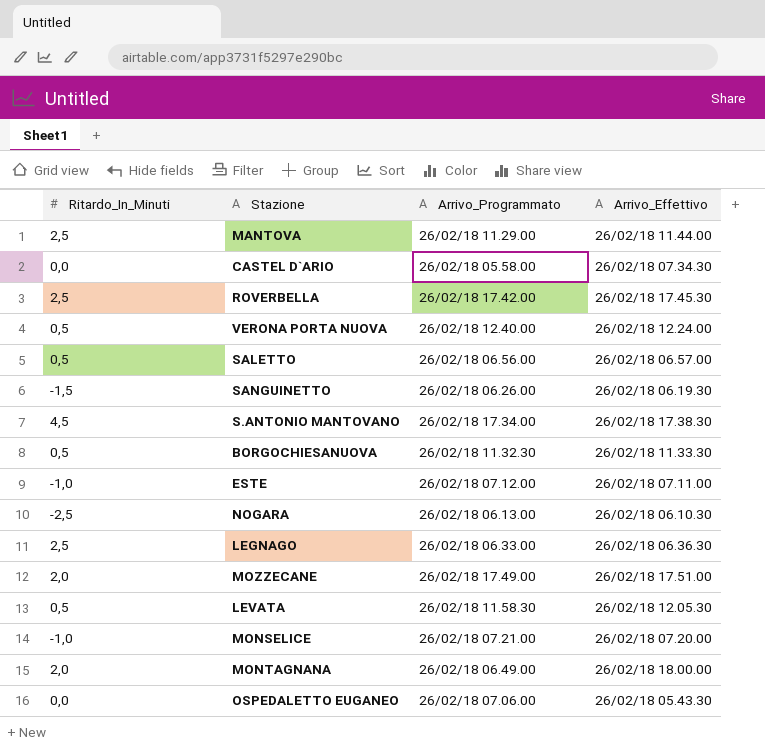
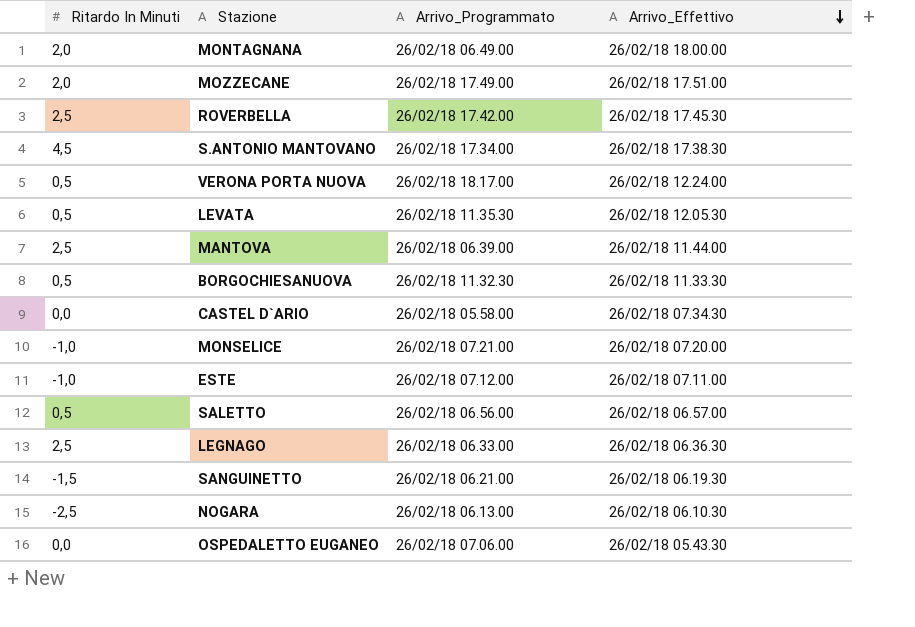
row order: none -> Arrivo_Effettivo descending
column name: Ritardo_In_Minuti -> Ritardo In Minuti
VERONA PORTA NUOVA | Arrivo_Programmato: 26/02/18 12.40.00 -> 26/02/18 18.17.00
LEVATA | Arrivo_Programmato: 26/02/18 11.58.30 -> 26/02/18 11.35.30
MANTOVA | Arrivo_Programmato: 26/02/18 11.29.00 -> 26/02/18 06.39.00
SANGUINETTO | Arrivo_Programmato: 26/02/18 06.26.00 -> 26/02/18 06.21.00

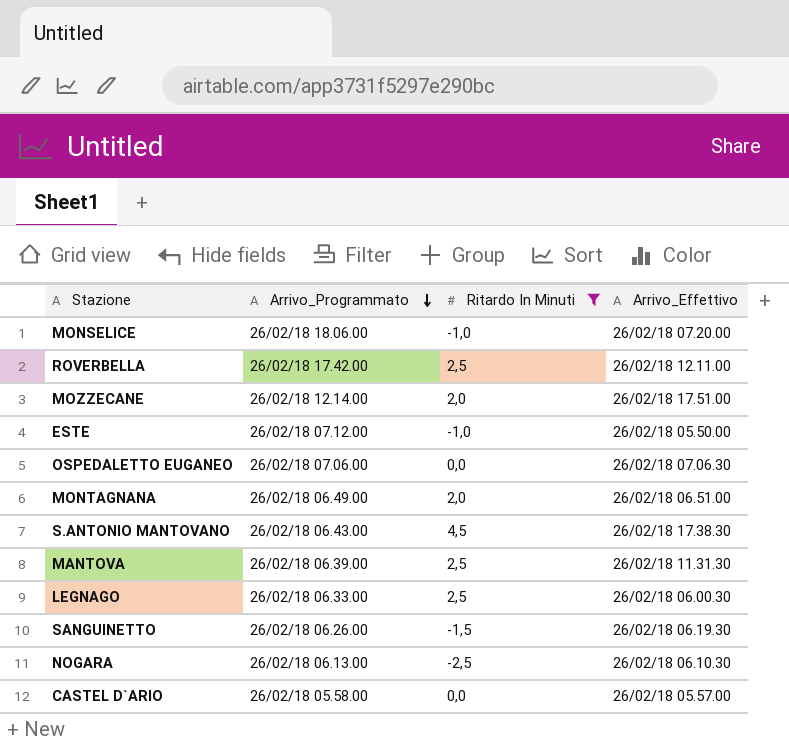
filter: none -> Ritardo In Minuti != 0,5
row order: Arrivo_Effettivo descending -> Arrivo_Programmato descending
column Ritardo In Minuti | position: 1 -> 3
MONSELICE | Arrivo_Programmato: 26/02/18 07.21.00 -> 26/02/18 18.06.00
ROVERBELLA | Arrivo_Effettivo: 26/02/18 17.45.30 -> 26/02/18 12.11.00
MOZZECANE | Arrivo_Programmato: 26/02/18 17.49.00 -> 26/02/18 12.14.00
ESTE | Arrivo_Effettivo: 26/02/18 07.11.00 -> 26/02/18 05.50.00
OSPEDALETTO EUGANEO | Arrivo_Effettivo: 26/02/18 05.43.30 -> 26/02/18 07.06.30
MONTAGNANA | Arrivo_Effettivo: 26/02/18 18.00.00 -> 26/02/18 06.51.00
S.ANTONIO MANTOVANO | Arrivo_Programmato: 26/02/18 17.34.00 -> 26/02/18 06.43.00
MANTOVA | Arrivo_Effettivo: 26/02/18 11.44.00 -> 26/02/18 11.31.30
LEGNAGO | Arrivo_Effettivo: 26/02/18 06.36.30 -> 26/02/18 06.00.30
SANGUINETTO | Arrivo_Programmato: 26/02/18 06.21.00 -> 26/02/18 06.26.00
CASTEL D`ARIO | Arrivo_Effettivo: 26/02/18 07.34.30 -> 26/02/18 05.57.00

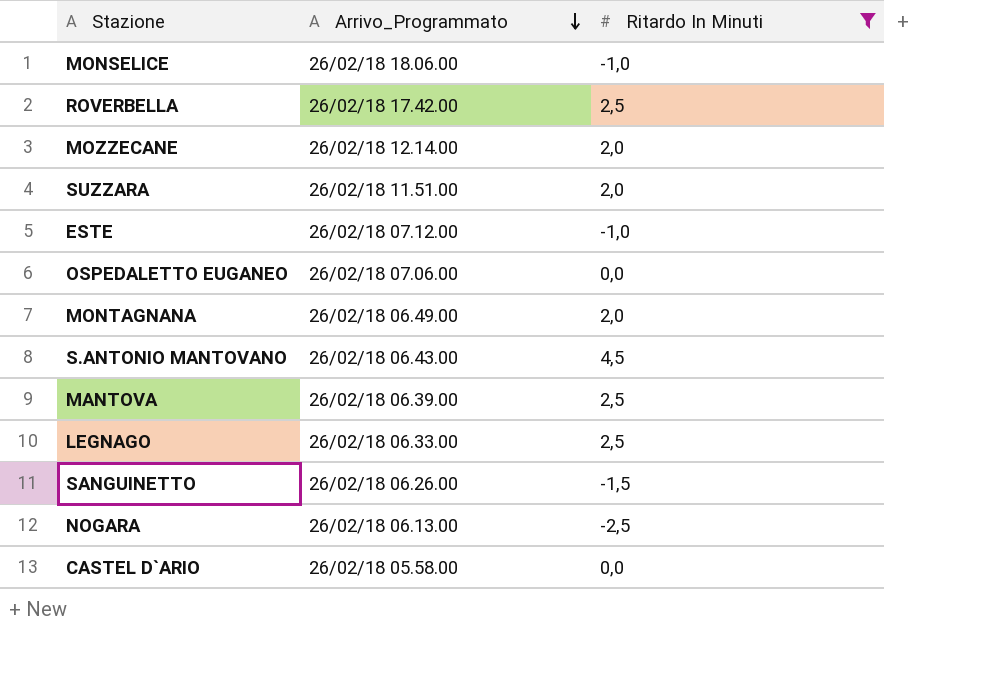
column Arrivo_Effettivo | position: 4 -> none
row SUZZARA: none -> 26/02/18 11.51.00 | 2,0

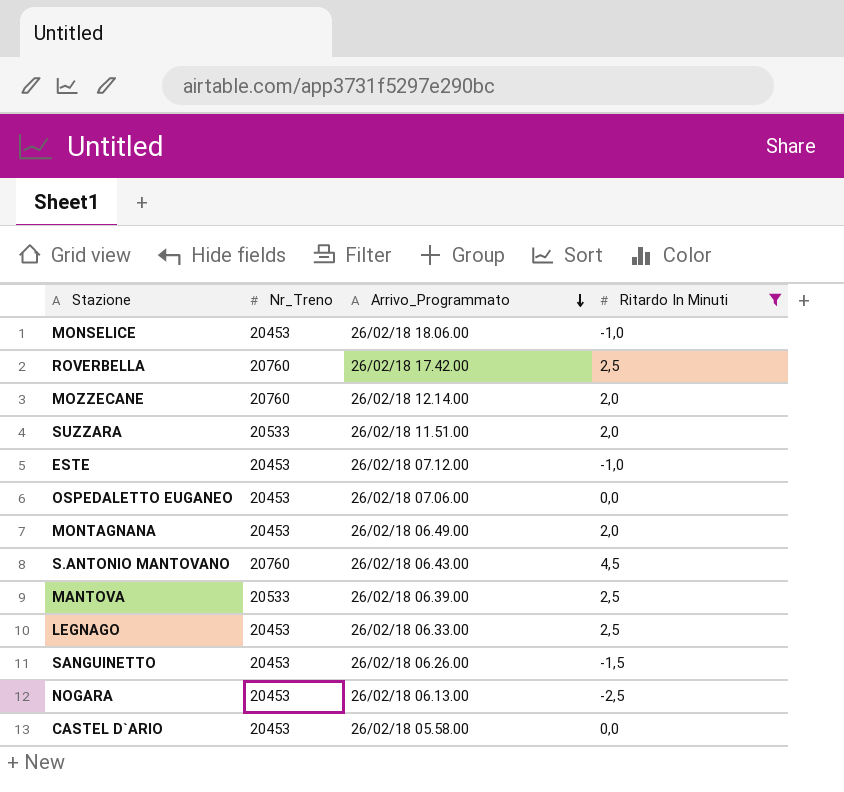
column Nr_Treno | position: none -> 2

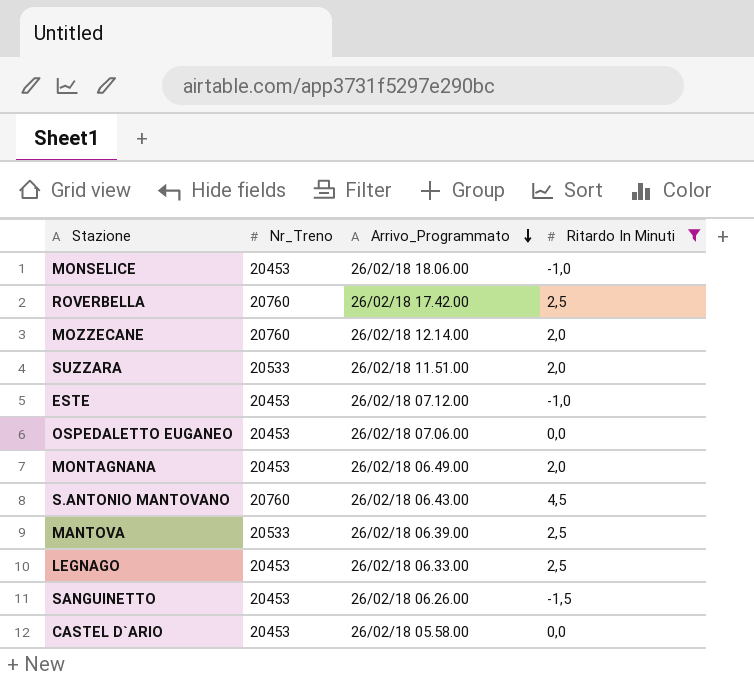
row NOGARA: 20453 | 26/02/18 06.13.00 | -2,5 -> none

